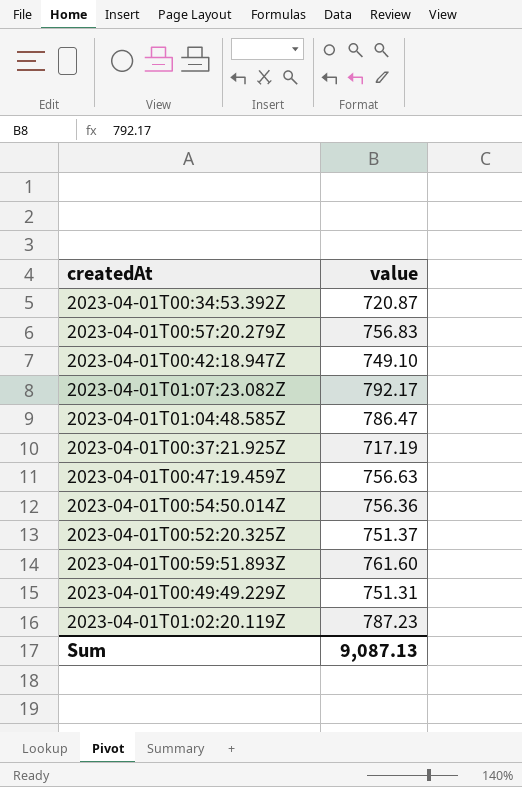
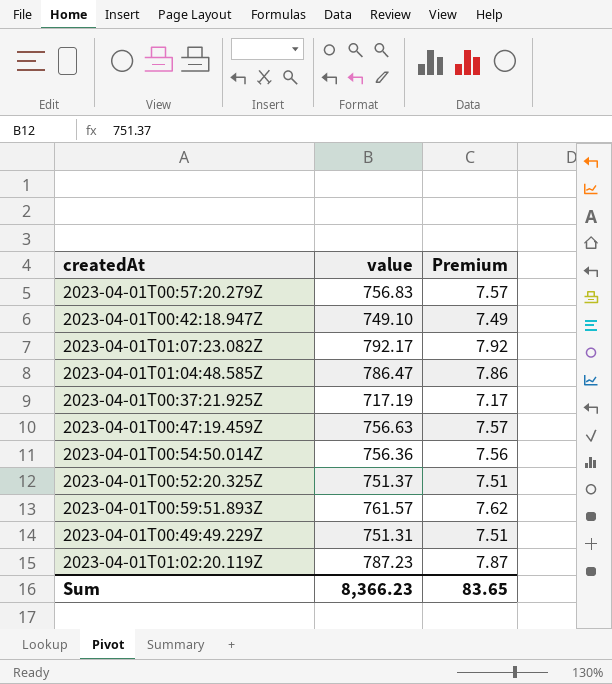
column Premium | formula: none -> [value] * 0.01
row 2023-04-01T00:34:53.392Z: 720.87 -> none
2023-04-01T00:59:51.893Z | value: 761.60 -> 761.57
Sum | value: 9,087.13 -> 8,366.23

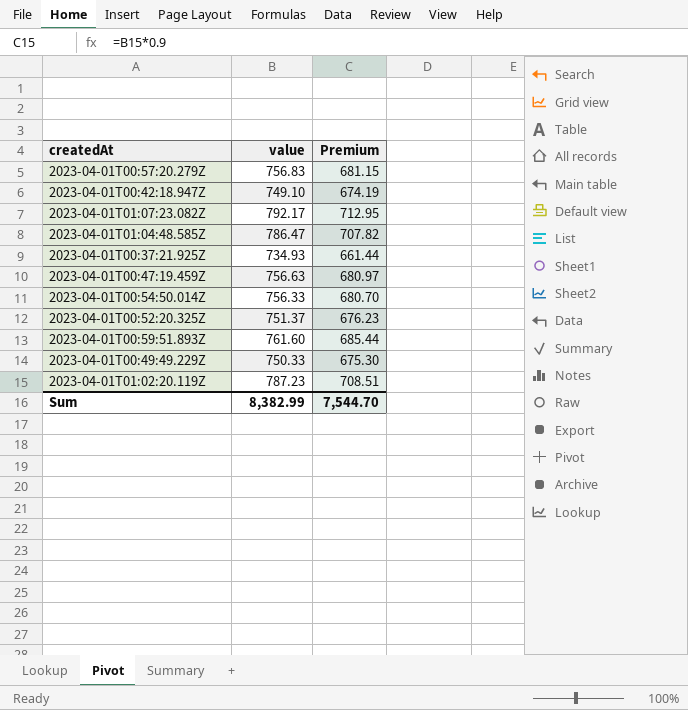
column Premium | formula: [value] * 0.01 -> [value] * 0.9
2023-04-01T00:37:21.925Z | value: 717.19 -> 734.93
2023-04-01T00:54:50.014Z | value: 756.36 -> 756.33
2023-04-01T00:59:51.893Z | value: 761.57 -> 761.60
2023-04-01T00:49:49.229Z | value: 751.31 -> 750.33
Sum | value: 8,366.23 -> 8,382.99
Sum | Premium: 83.65 -> 7,544.70

